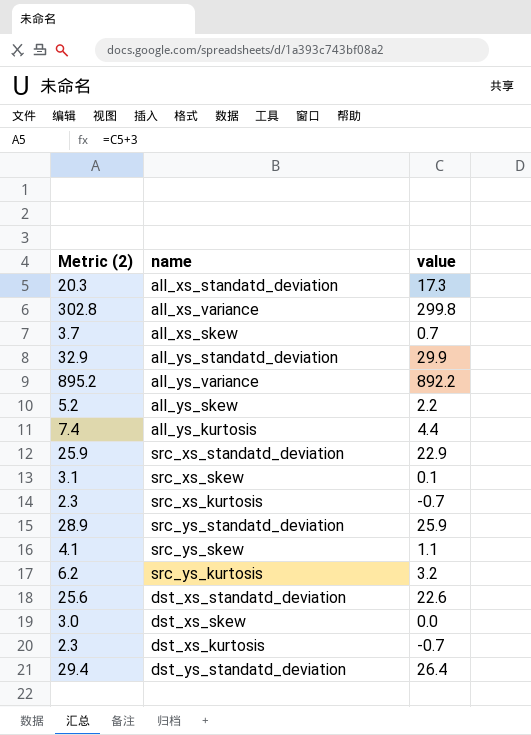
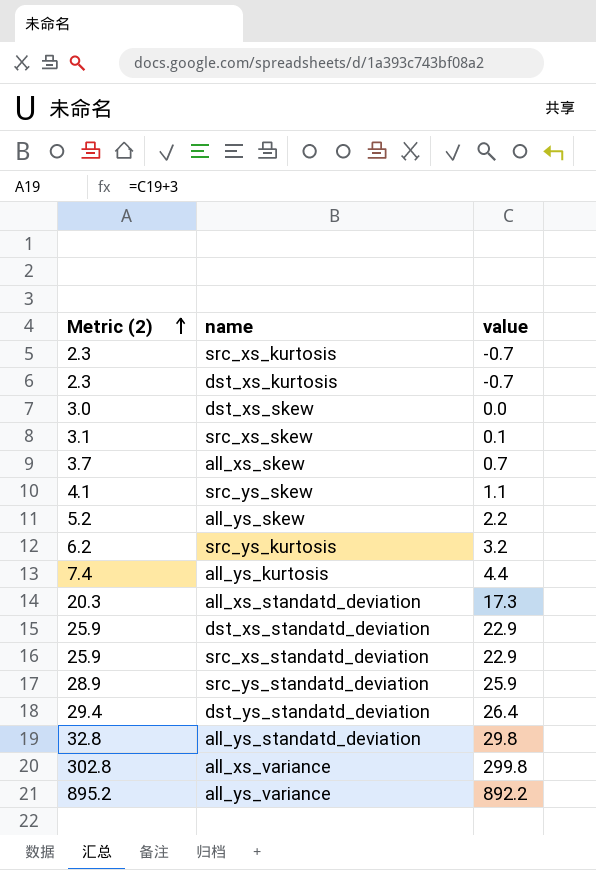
row order: none -> Metric (2) ascending
dst_xs_standatd_deviation | Metric (2): 25.6 -> 25.9
dst_xs_standatd_deviation | value: 22.6 -> 22.9
all_ys_standatd_deviation | Metric (2): 32.9 -> 32.8
all_ys_standatd_deviation | value: 29.9 -> 29.8

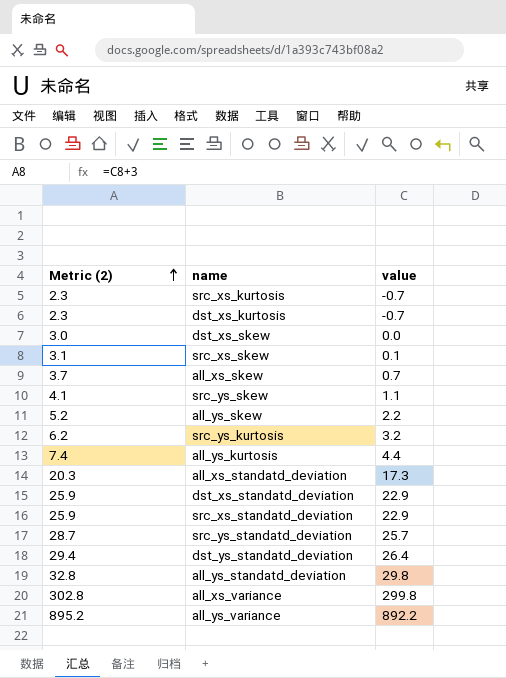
src_ys_standatd_deviation | Metric (2): 28.9 -> 28.7
src_ys_standatd_deviation | value: 25.9 -> 25.7

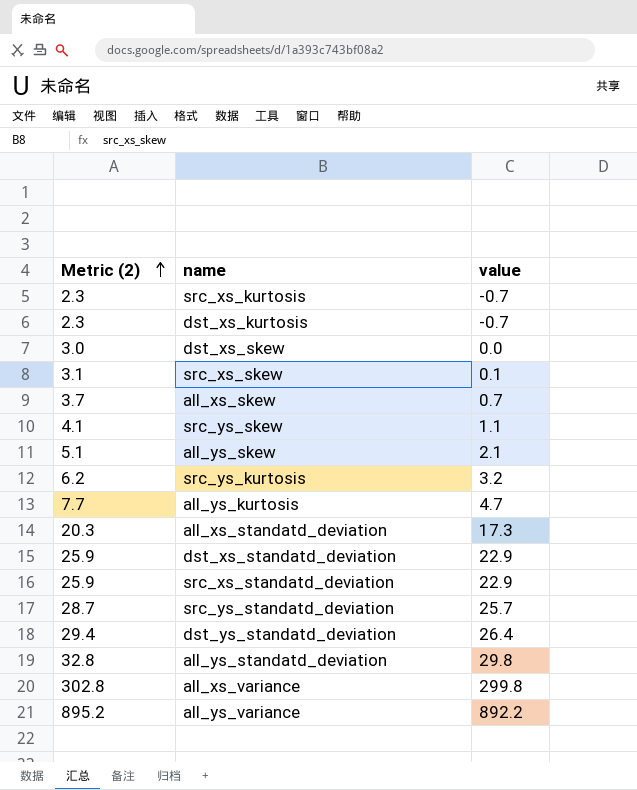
all_ys_skew | Metric (2): 5.2 -> 5.1
all_ys_skew | value: 2.2 -> 2.1
all_ys_kurtosis | Metric (2): 7.4 -> 7.7
all_ys_kurtosis | value: 4.4 -> 4.7

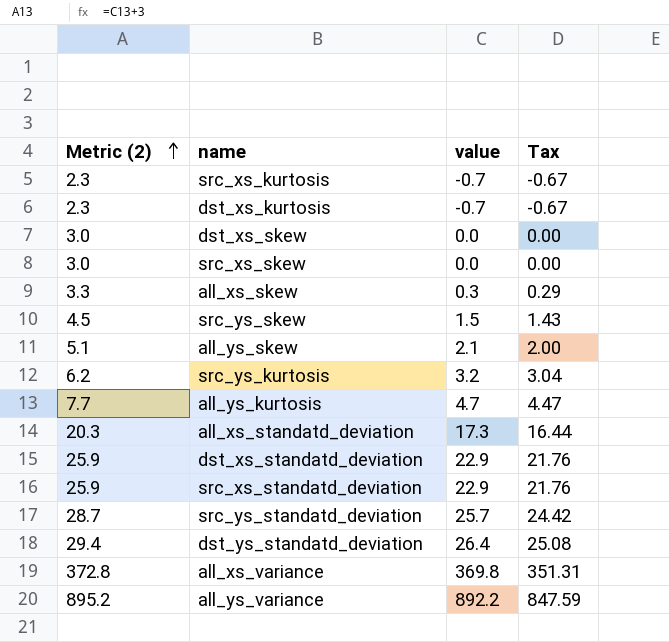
column Tax | formula: none -> [value] * 0.95
row all_ys_standatd_deviation: 32.8 | 29.8 -> none
src_xs_skew | Metric (2): 3.1 -> 3.0
src_xs_skew | value: 0.1 -> 0.0
all_xs_skew | Metric (2): 3.7 -> 3.3
all_xs_skew | value: 0.7 -> 0.3
src_ys_skew | Metric (2): 4.1 -> 4.5
src_ys_skew | value: 1.1 -> 1.5
all_xs_variance | Metric (2): 302.8 -> 372.8
all_xs_variance | value: 299.8 -> 369.8

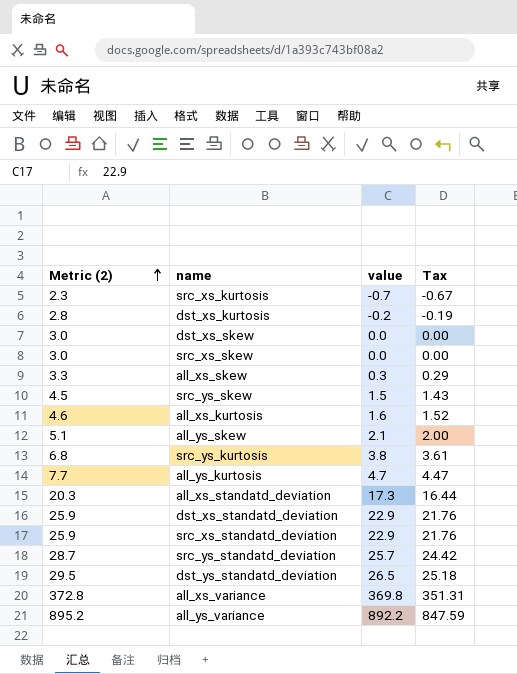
dst_xs_kurtosis | Metric (2): 2.3 -> 2.8
dst_xs_kurtosis | value: -0.7 -> -0.2
dst_xs_kurtosis | Tax: -0.67 -> -0.19
row all_xs_kurtosis: none -> 4.6 | 1.6 | 1.52
src_ys_kurtosis | Metric (2): 6.2 -> 6.8
src_ys_kurtosis | value: 3.2 -> 3.8
src_ys_kurtosis | Tax: 3.04 -> 3.61
dst_ys_standatd_deviation | Metric (2): 29.4 -> 29.5
dst_ys_standatd_deviation | value: 26.4 -> 26.5
dst_ys_standatd_deviation | Tax: 25.08 -> 25.18

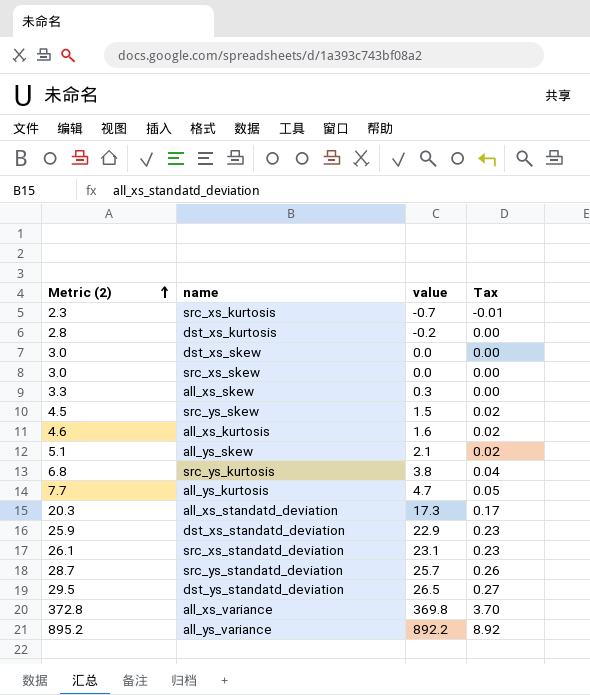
column Tax | formula: [value] * 0.95 -> [value] * 0.01
src_xs_standatd_deviation | Metric (2): 25.9 -> 26.1
src_xs_standatd_deviation | value: 22.9 -> 23.1

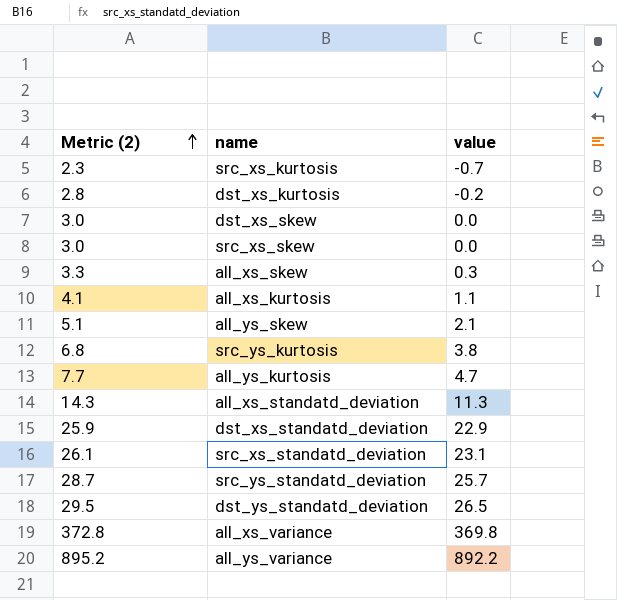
column Tax | formula: [value] * 0.01 -> none
row src_ys_skew: 4.5 | 1.5 | 0.02 -> none
all_xs_kurtosis | Metric (2): 4.6 -> 4.1
all_xs_kurtosis | value: 1.6 -> 1.1
all_xs_standatd_deviation | Metric (2): 20.3 -> 14.3
all_xs_standatd_deviation | value: 17.3 -> 11.3

